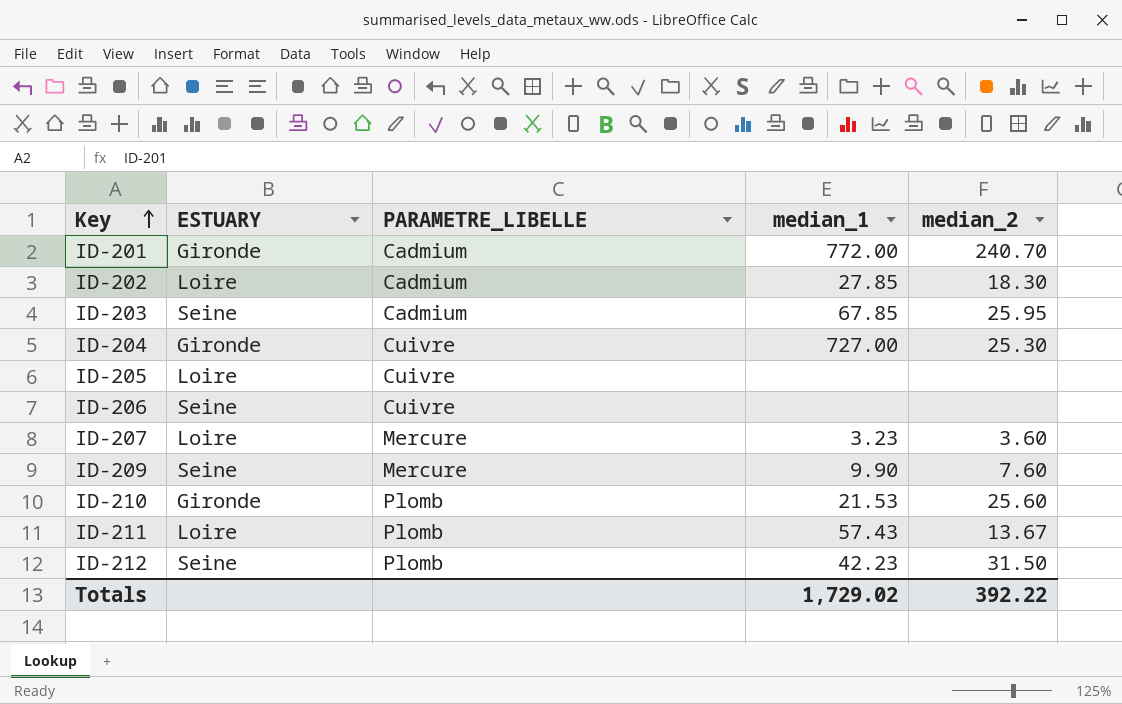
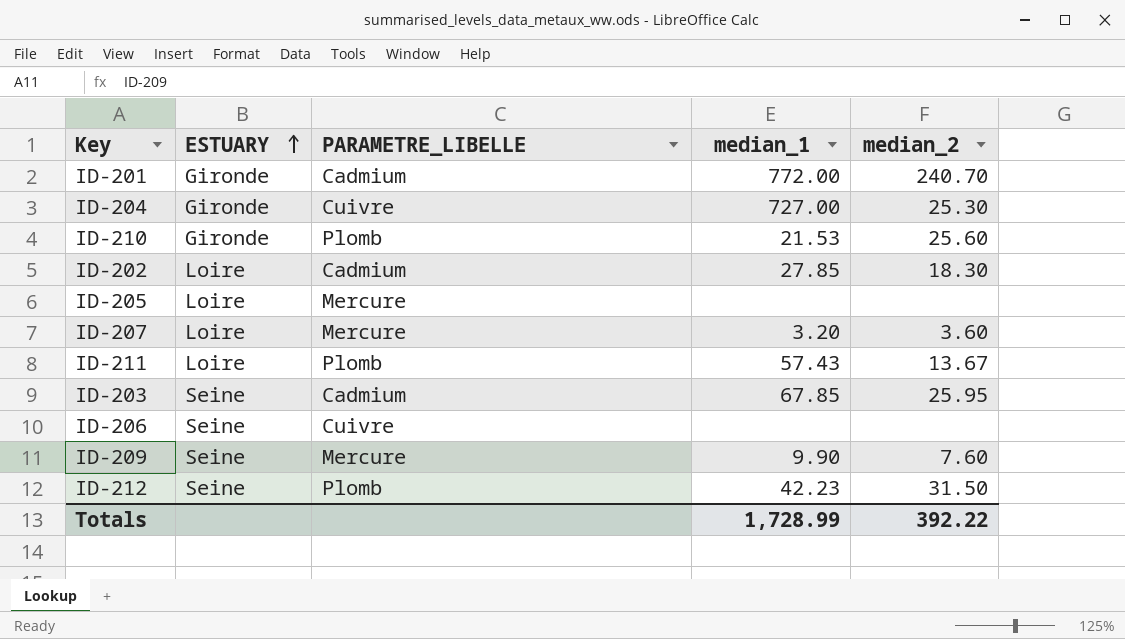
row order: Key ascending -> ESTUARY ascending
ID-205 | PARAMETRE_LIBELLE: Cuivre -> Mercure
ID-207 | median_1: 3.23 -> 3.20
Totals | median_1: 1,729.02 -> 1,728.99

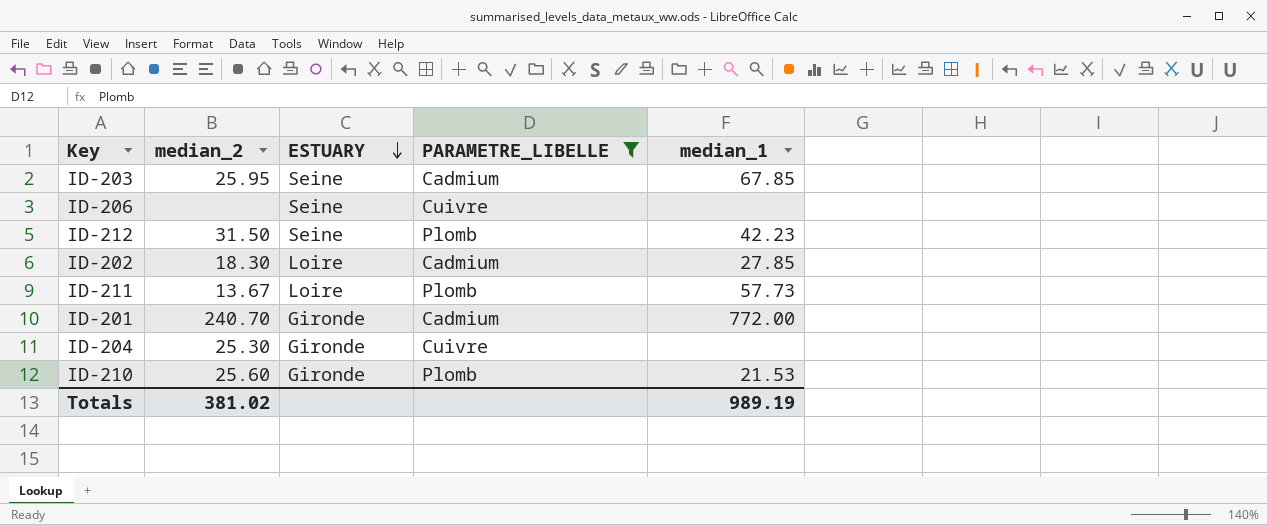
filter: none -> PARAMETRE_LIBELLE != Mercure
row order: ESTUARY ascending -> ESTUARY descending
column median_2 | position: 5 -> 2
ID-211 | median_1: 57.43 -> 57.73
ID-204 | median_1: 727.00 -> none
Totals | median_2: 392.22 -> 381.02
Totals | median_1: 1,728.99 -> 989.19

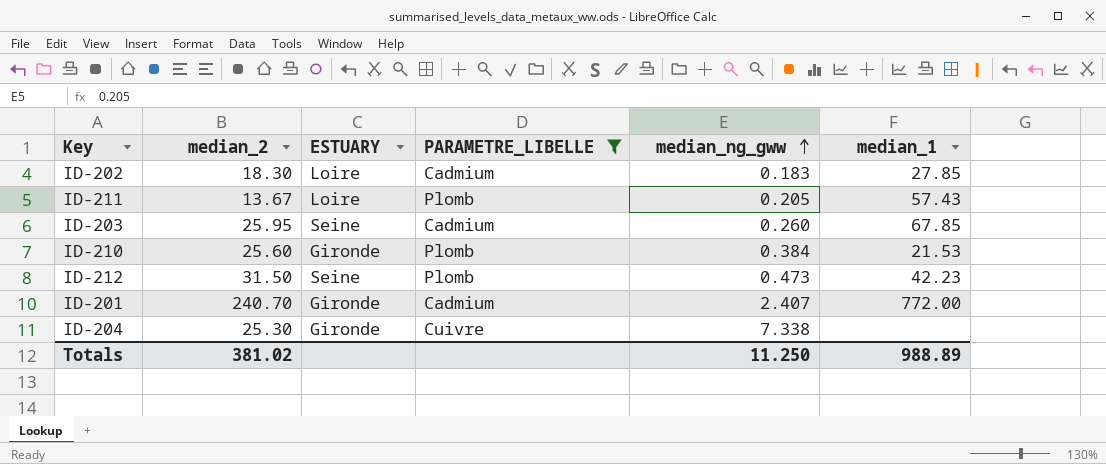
row order: ESTUARY descending -> median_ng_gww ascending
column median_ng_gww | position: none -> 5
row ID-206: none | Seine | Cuivre | none -> none
ID-211 | median_1: 57.73 -> 57.43
Totals | median_1: 989.19 -> 988.89

